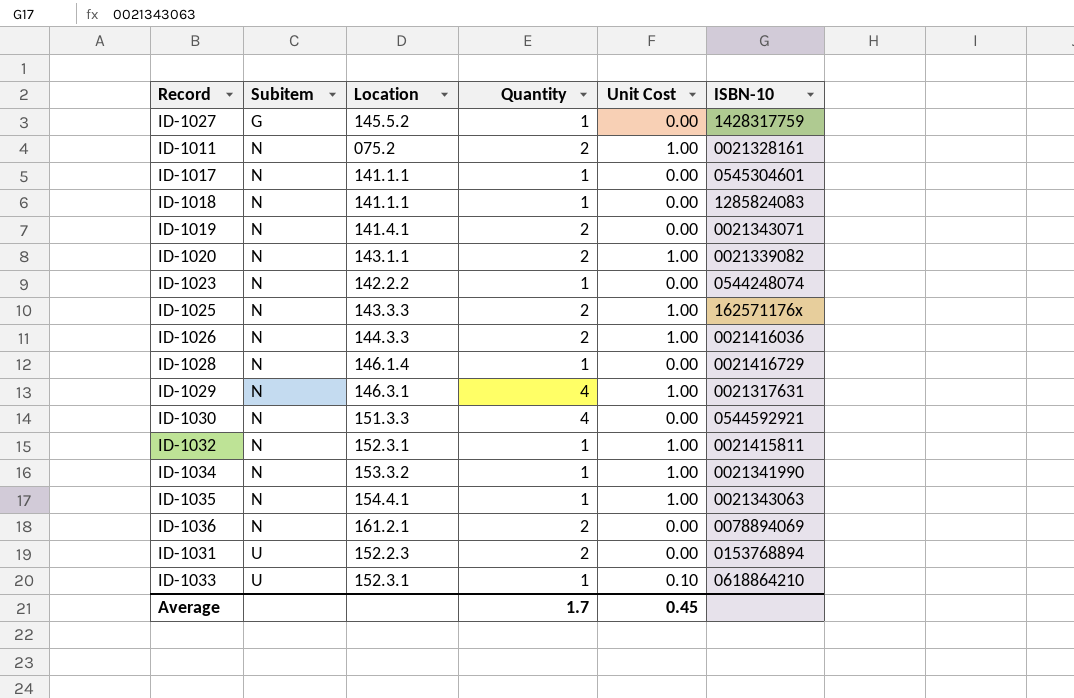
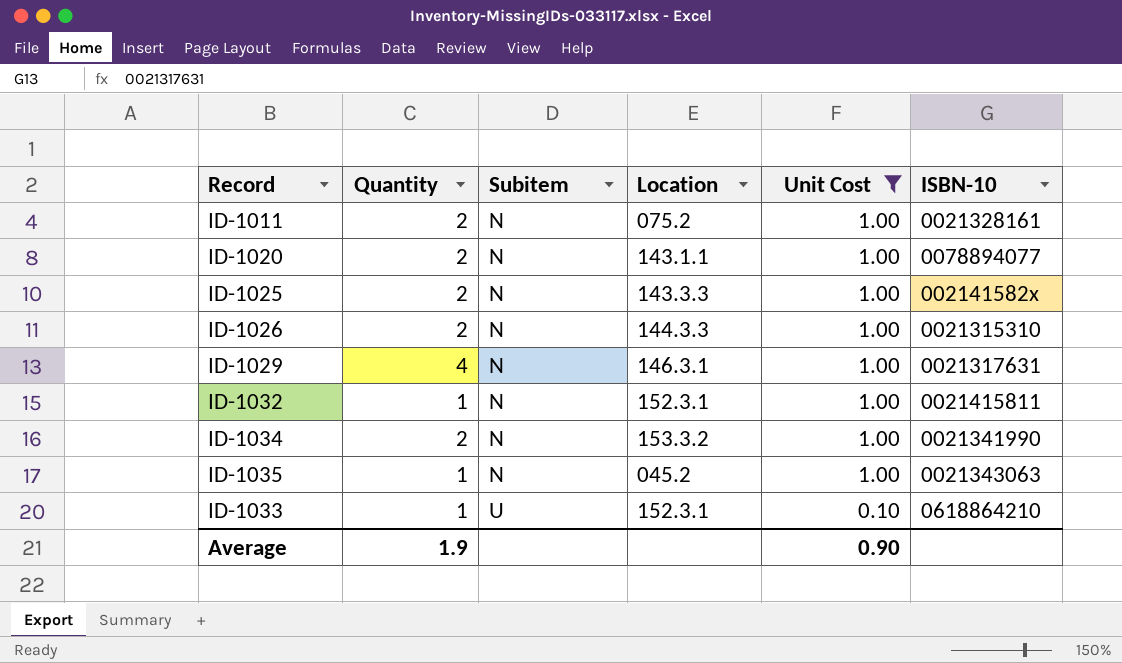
filter: none -> Unit Cost != 0.00
column Quantity | position: 4 -> 2
ID-1020 | ISBN-10: 0021339082 -> 0078894077
ID-1025 | ISBN-10: 162571176x -> 002141582x
ID-1026 | ISBN-10: 0021416036 -> 0021315310
ID-1034 | Quantity: 1 -> 2
ID-1035 | Location: 154.4.1 -> 045.2
Average | Quantity: 1.7 -> 1.9
Average | Unit Cost: 0.45 -> 0.90

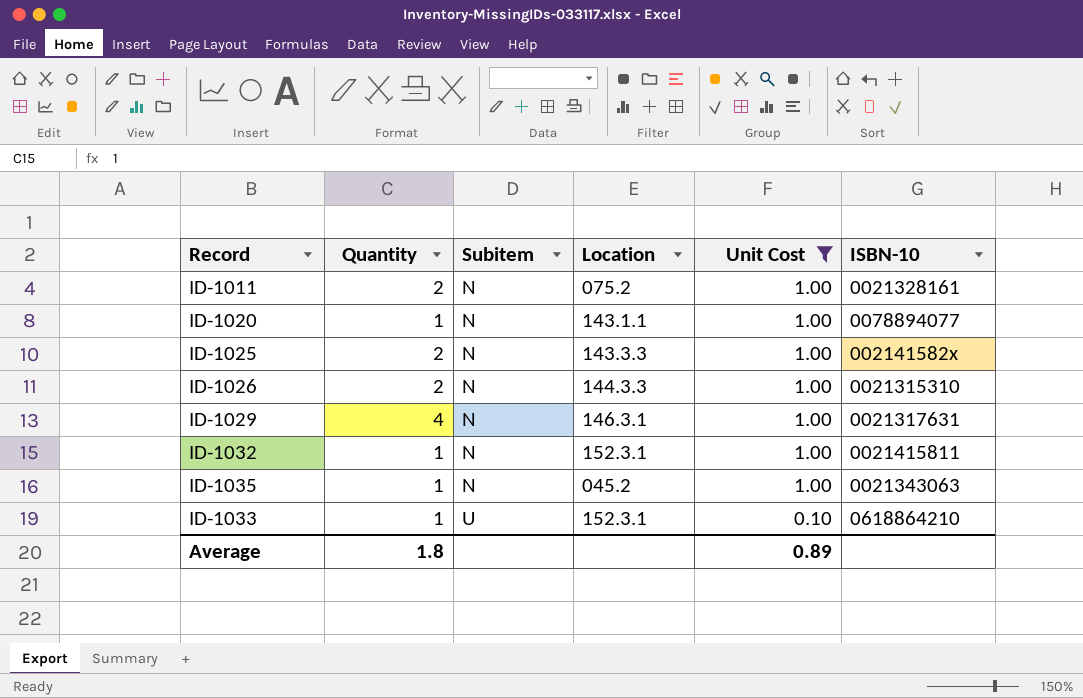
row ID-1034: 2 | N | 153.3.2 | 1.00 | 0021341990 -> none
ID-1020 | Quantity: 2 -> 1
Average | Quantity: 1.9 -> 1.8
Average | Unit Cost: 0.90 -> 0.89

